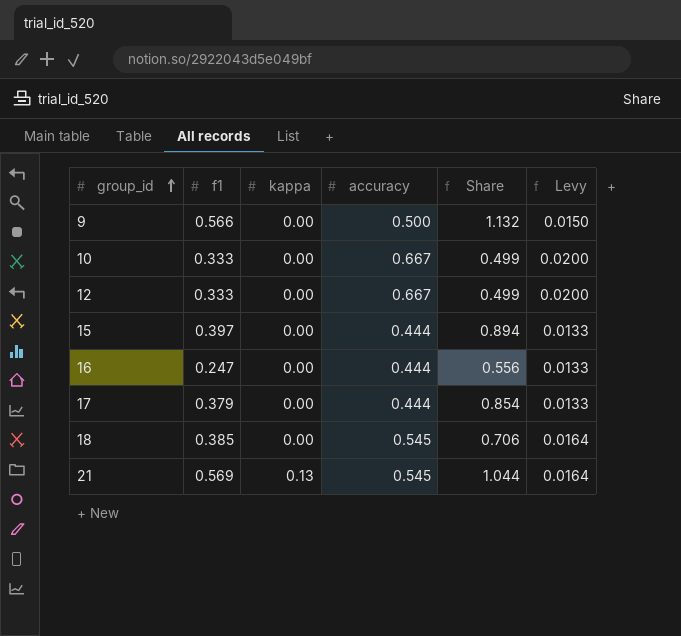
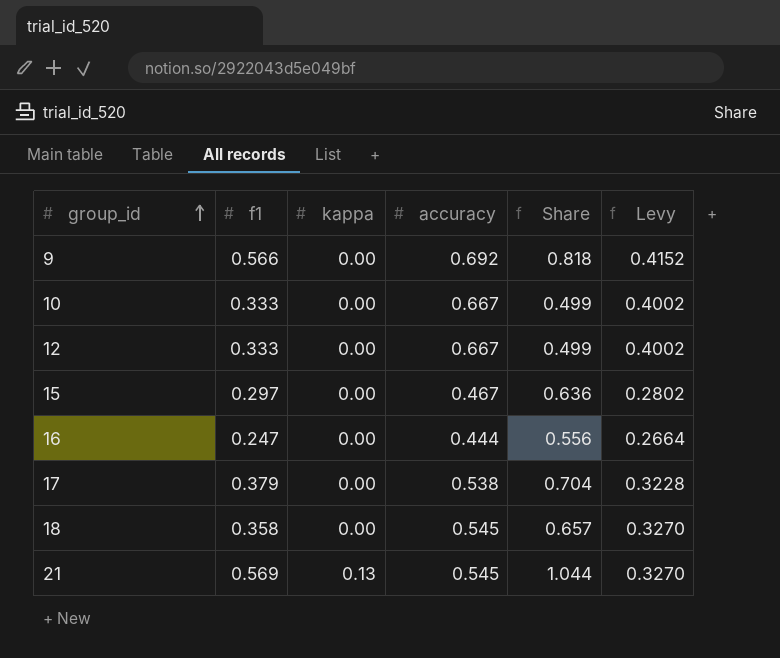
column Levy | formula: [accuracy] * 0.03 -> [accuracy] * 0.6
9 | accuracy: 0.500 -> 0.692
9 | Share: 1.132 -> 0.818
15 | f1: 0.397 -> 0.297
15 | accuracy: 0.444 -> 0.467
15 | Share: 0.894 -> 0.636
17 | accuracy: 0.444 -> 0.538
17 | Share: 0.854 -> 0.704
18 | f1: 0.385 -> 0.358
18 | Share: 0.706 -> 0.657

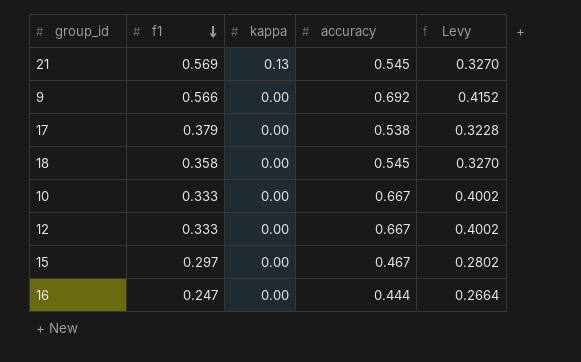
row order: group_id ascending -> f1 descending
column Share | formula: [f1] / [accuracy] -> none

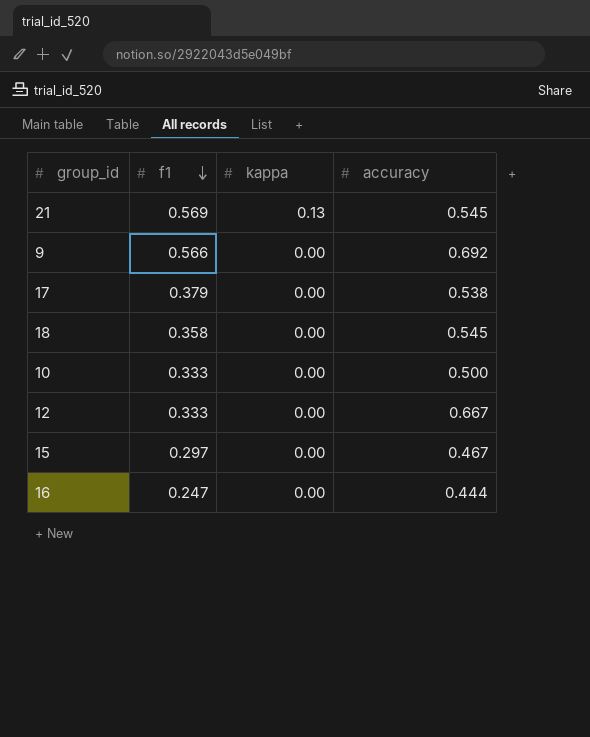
column Levy | formula: [accuracy] * 0.6 -> none
10 | accuracy: 0.667 -> 0.500

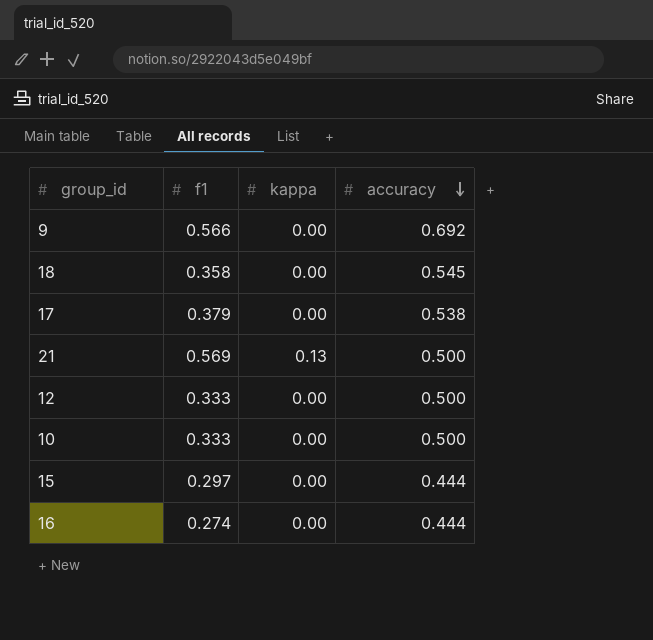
row order: f1 descending -> accuracy descending
21 | accuracy: 0.545 -> 0.500
12 | accuracy: 0.667 -> 0.500
15 | accuracy: 0.467 -> 0.444
16 | f1: 0.247 -> 0.274

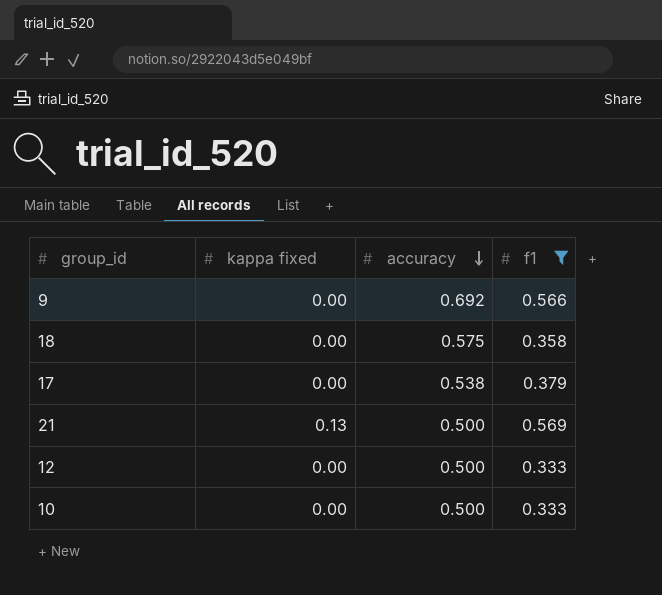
filter: none -> f1 >= 0.333
column name: kappa -> kappa fixed
column f1 | position: 2 -> 4
18 | accuracy: 0.545 -> 0.575

